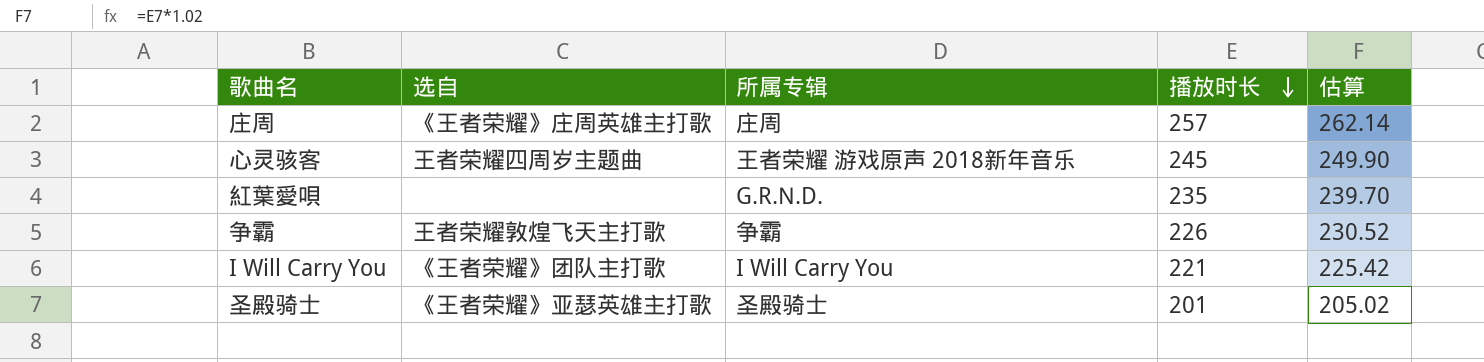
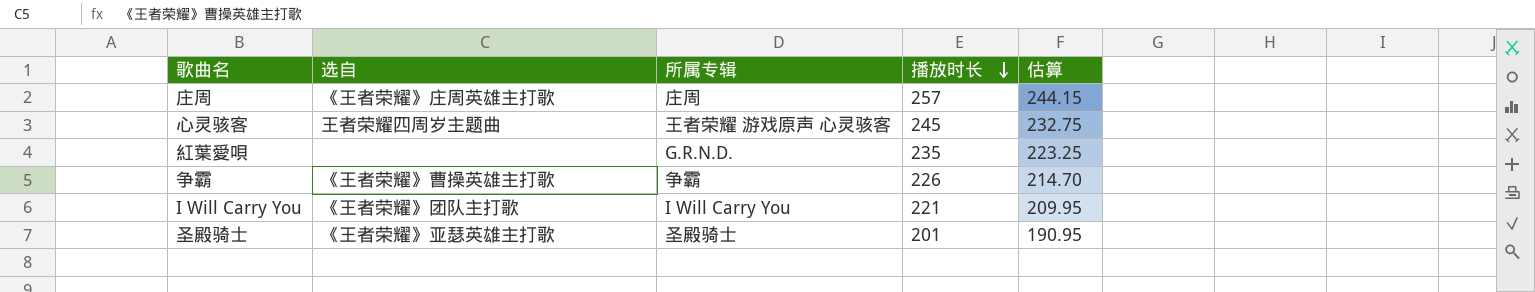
column 估算 | formula: [播放时长] * 1.02 -> [播放时长] * 0.95
心灵骇客 | 所属专辑: 王者荣耀 游戏原声 2018新年音乐 -> 王者荣耀 游戏原声 心灵骇客
争霸 | 选自: 王者荣耀敦煌飞天主打歌 -> 《王者荣耀》曹操英雄主打歌

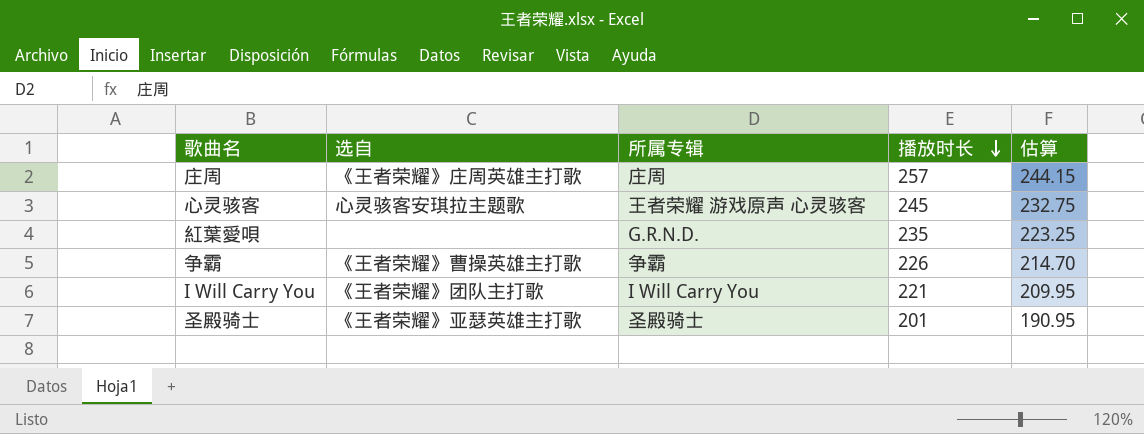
心灵骇客 | 选自: 王者荣耀四周岁主题曲 -> 心灵骇客安琪拉主题歌

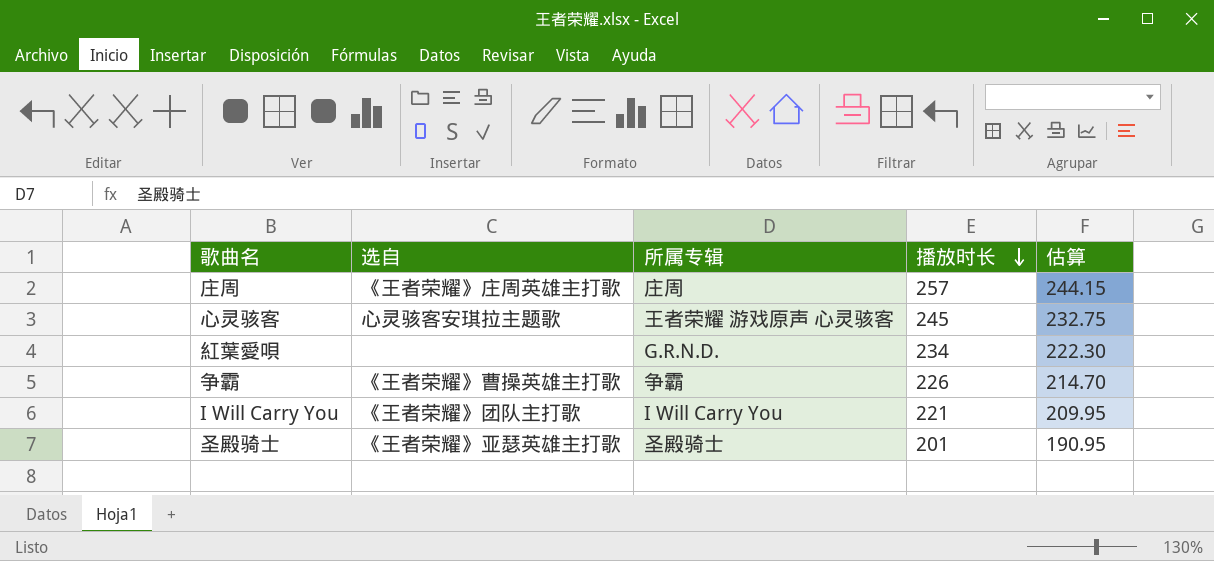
紅葉愛唄 | 播放时长: 235 -> 234
紅葉愛唄 | 估算: 223.25 -> 222.30

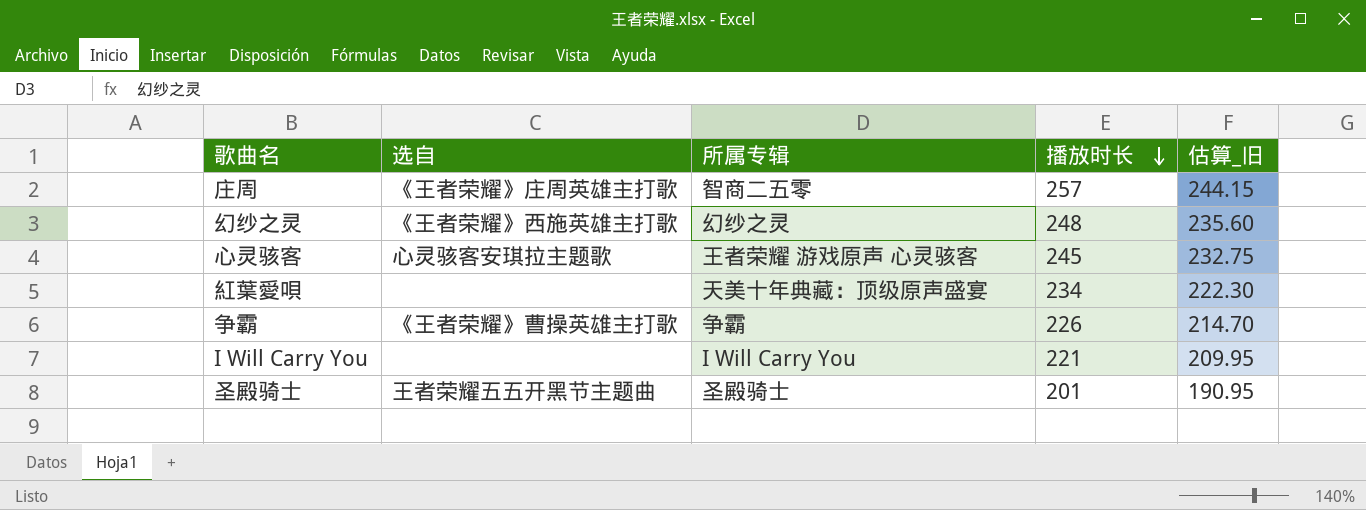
column name: 估算 -> 估算_旧
庄周 | 所属专辑: 庄周 -> 智商二五零
row 幻纱之灵: none -> 《王者荣耀》西施英雄主打歌 | 幻纱之灵 | 248 | 235.60
紅葉愛唄 | 所属专辑: G.R.N.D. -> 天美十年典藏：顶级原声盛宴
I Will Carry You | 选自: 《王者荣耀》团队主打歌 -> none
圣殿骑士 | 选自: 《王者荣耀》亚瑟英雄主打歌 -> 王者荣耀五五开黑节主题曲

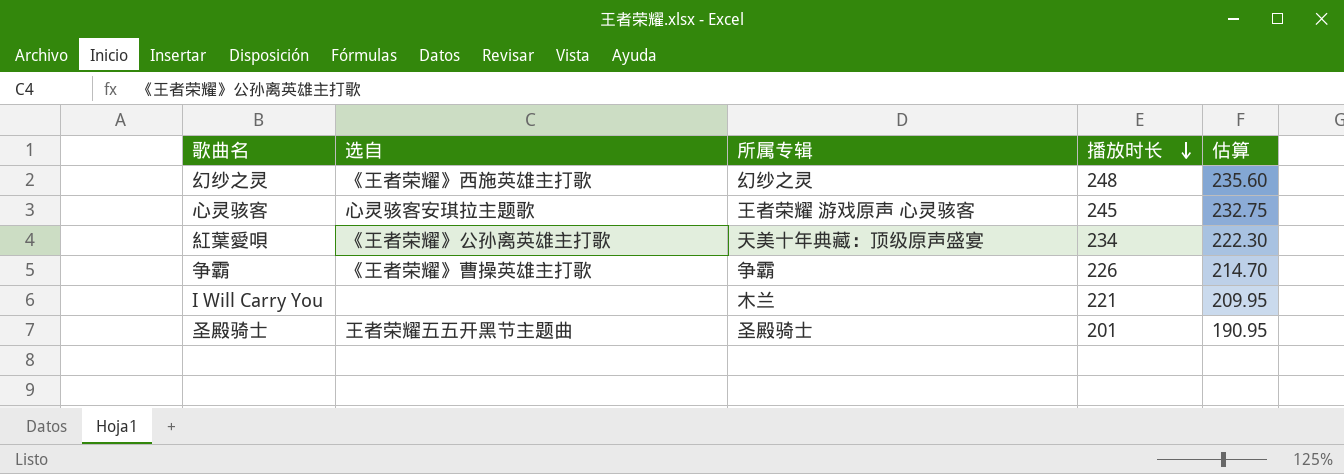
column name: 估算_旧 -> 估算
row 庄周: 《王者荣耀》庄周英雄主打歌 | 智商二五零 | 257 | 244.15 -> none
紅葉愛唄 | 选自: none -> 《王者荣耀》公孙离英雄主打歌
I Will Carry You | 所属专辑: I Will Carry You -> 木兰

